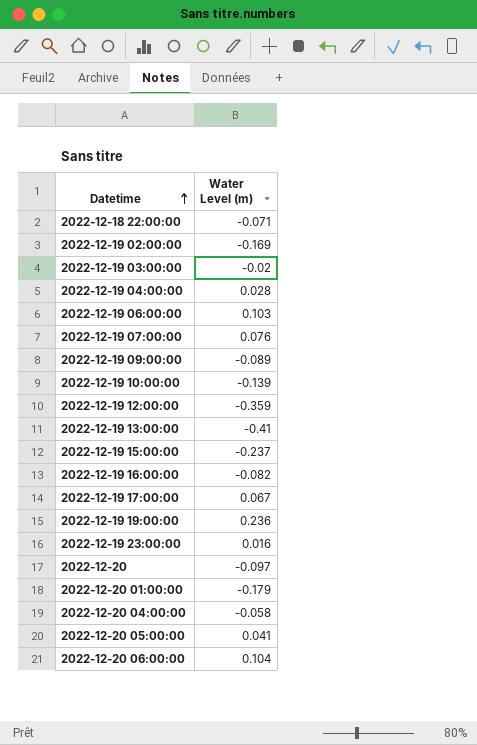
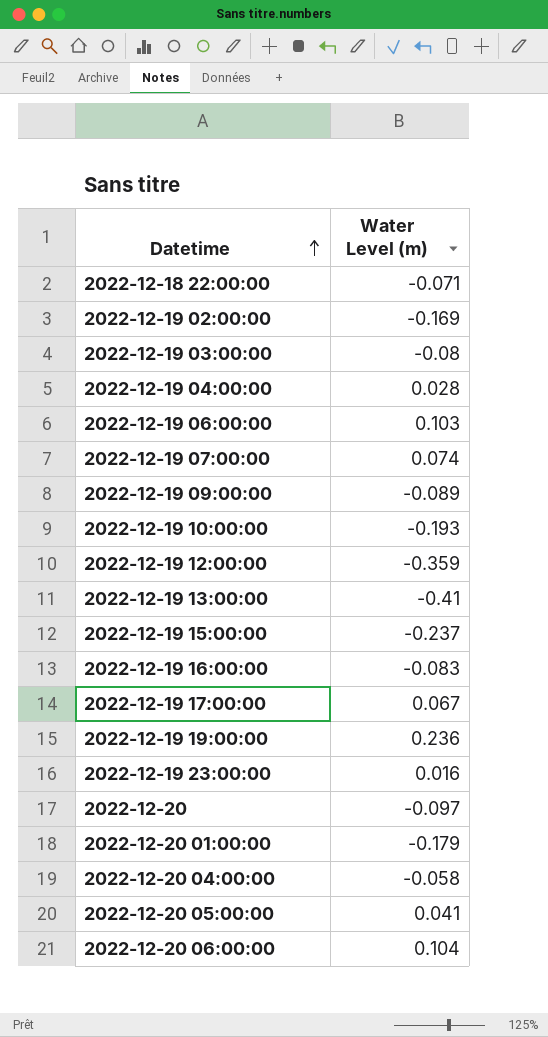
2022-12-19 03:00:00 | Water Level (m): -0.02 -> -0.08
2022-12-19 07:00:00 | Water Level (m): 0.076 -> 0.074
2022-12-19 10:00:00 | Water Level (m): -0.139 -> -0.193
2022-12-19 16:00:00 | Water Level (m): -0.082 -> -0.083

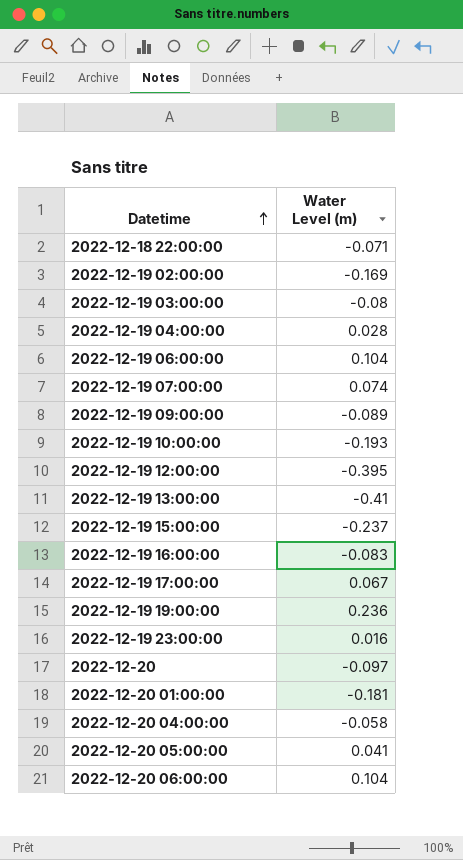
2022-12-19 06:00:00 | Water Level (m): 0.103 -> 0.104
2022-12-19 12:00:00 | Water Level (m): -0.359 -> -0.395
2022-12-20 01:00:00 | Water Level (m): -0.179 -> -0.181

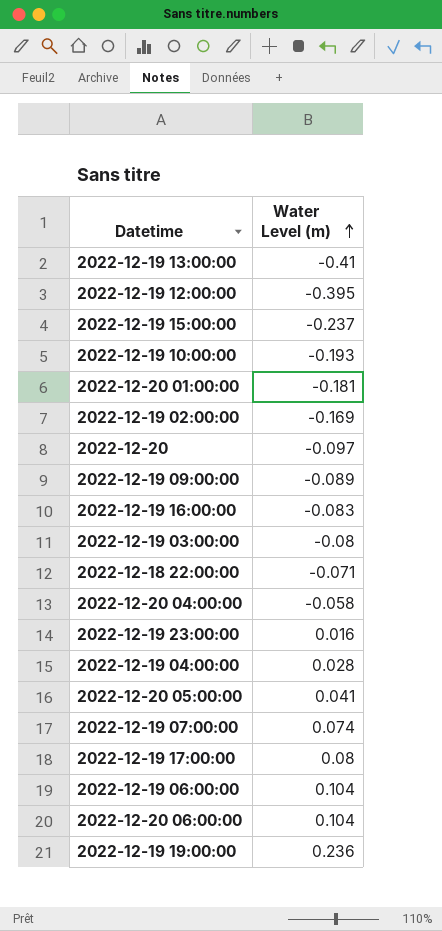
row order: Datetime ascending -> Water Level (m) ascending
2022-12-19 17:00:00 | Water Level (m): 0.067 -> 0.08

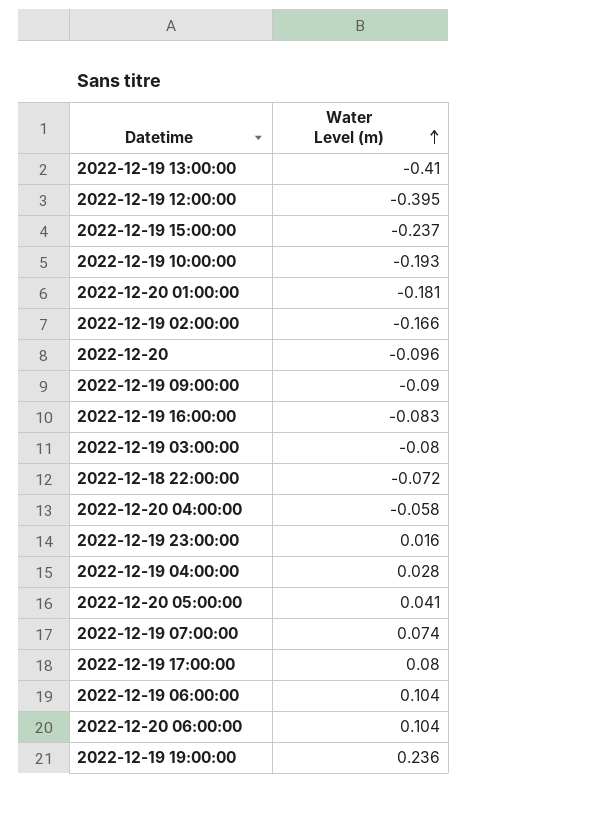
2022-12-19 02:00:00 | Water Level (m): -0.169 -> -0.166
2022-12-20 | Water Level (m): -0.097 -> -0.096
2022-12-19 09:00:00 | Water Level (m): -0.089 -> -0.09
2022-12-18 22:00:00 | Water Level (m): -0.071 -> -0.072

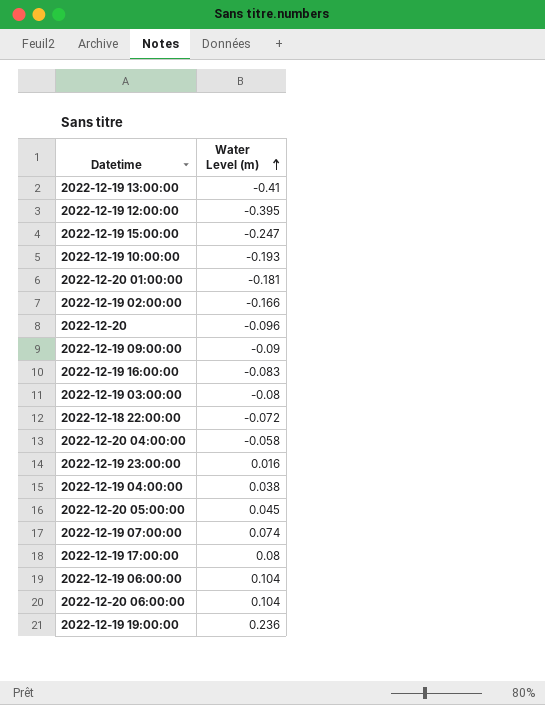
2022-12-19 15:00:00 | Water Level (m): -0.237 -> -0.247
2022-12-19 04:00:00 | Water Level (m): 0.028 -> 0.038
2022-12-20 05:00:00 | Water Level (m): 0.041 -> 0.045

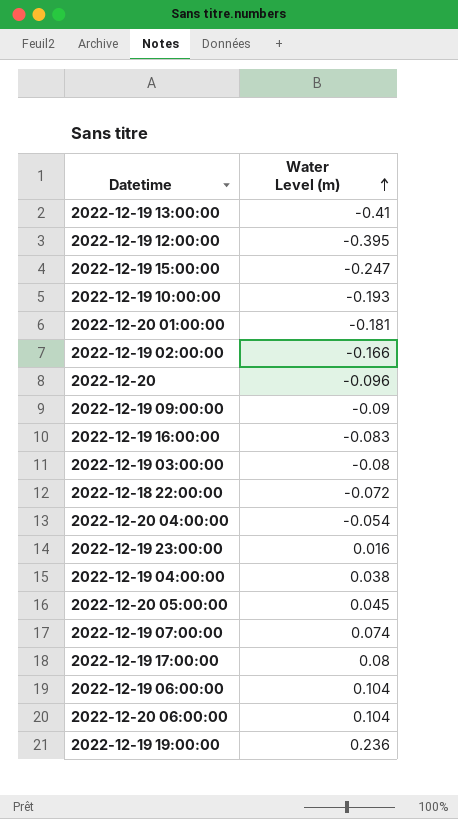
2022-12-20 04:00:00 | Water Level (m): -0.058 -> -0.054

